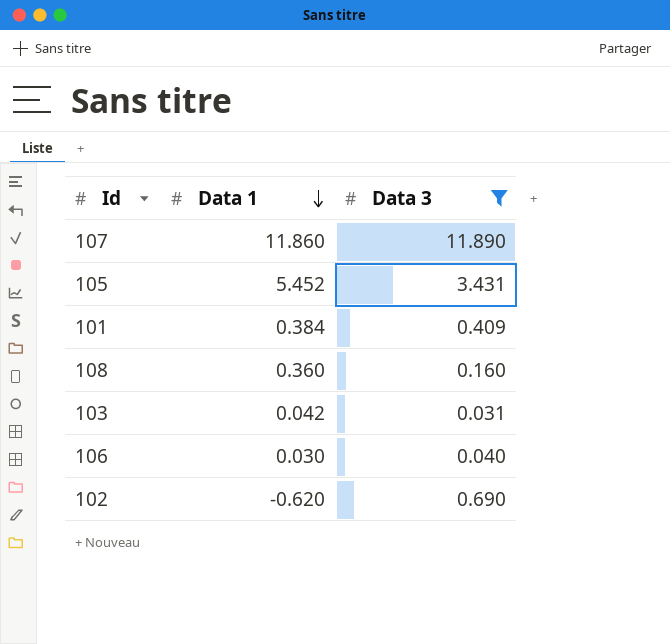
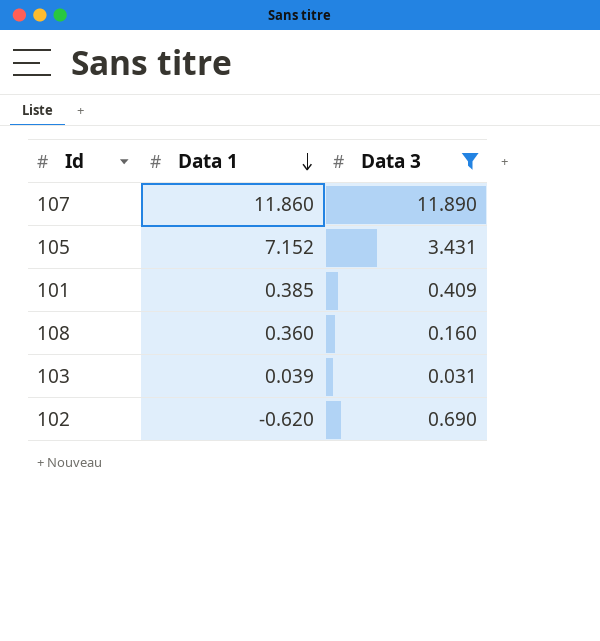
row 106: 0.030 | 0.040 -> none
105 | Data 1: 5.452 -> 7.152
101 | Data 1: 0.384 -> 0.385
103 | Data 1: 0.042 -> 0.039

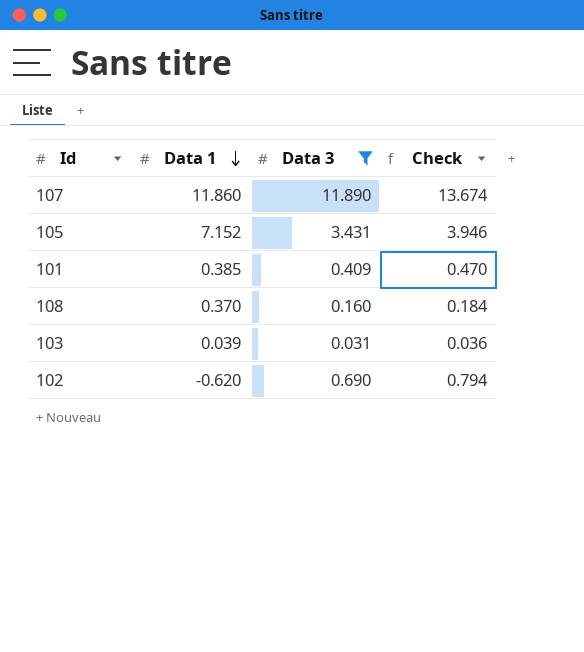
column Check | formula: none -> [Data 3] * 1.15
108 | Data 1: 0.360 -> 0.370

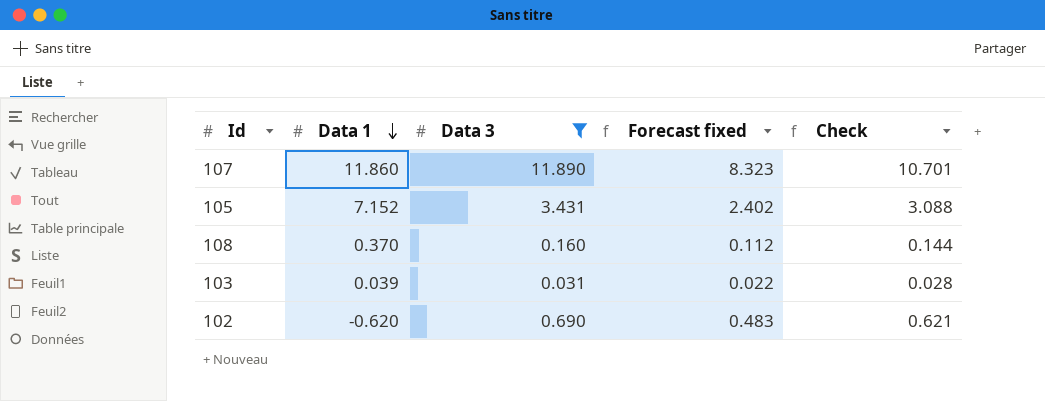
column Forecast fixed | formula: none -> [Data 3] * 0.7
column Check | formula: [Data 3] * 1.15 -> [Data 3] * 0.9
row 101: 0.385 | 0.409 | 0.470 -> none

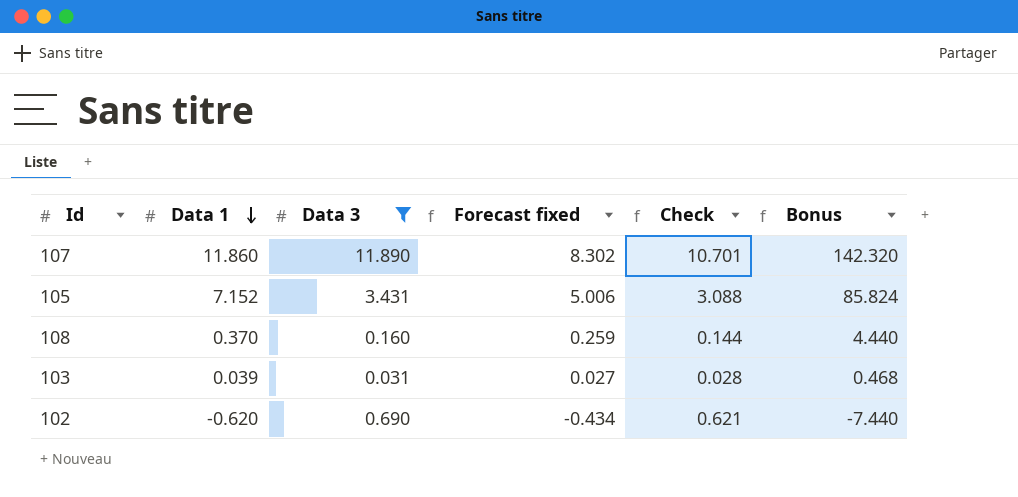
column Forecast fixed | formula: [Data 3] * 0.7 -> [Data 1] * 0.7
column Bonus | formula: none -> [Data 1] * 12

